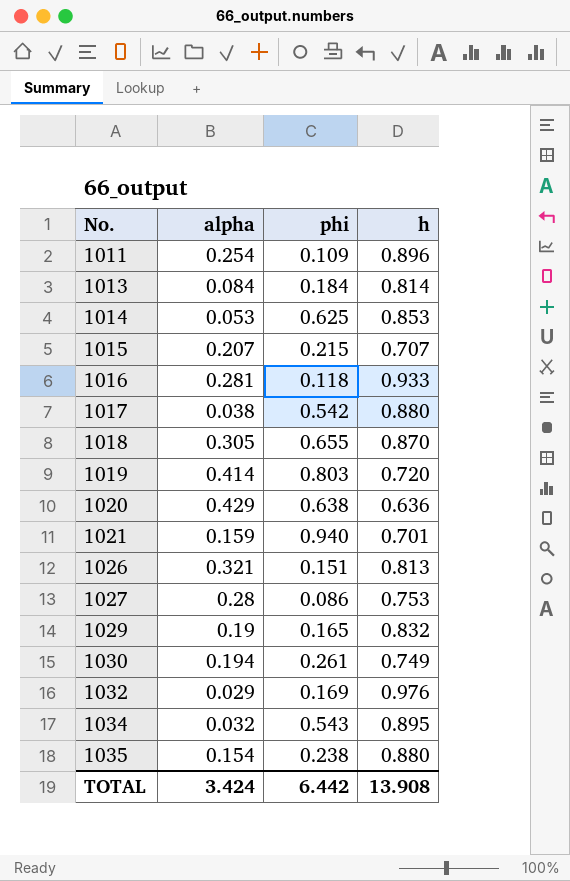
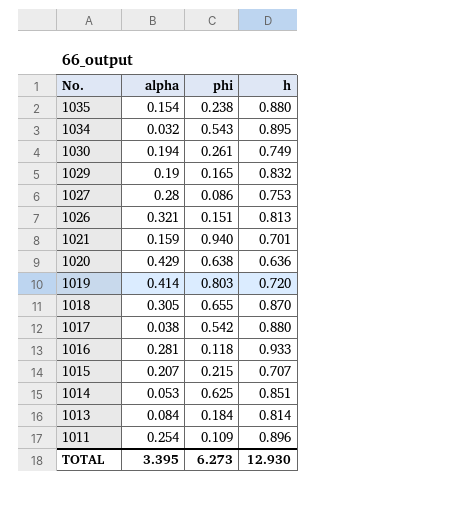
row order: No. ascending -> No. descending
row 1032: 0.029 | 0.169 | 0.976 -> none
1014 | h: 0.853 -> 0.851
TOTAL | alpha: 3.424 -> 3.395
TOTAL | phi: 6.442 -> 6.273
TOTAL | h: 13.908 -> 12.930

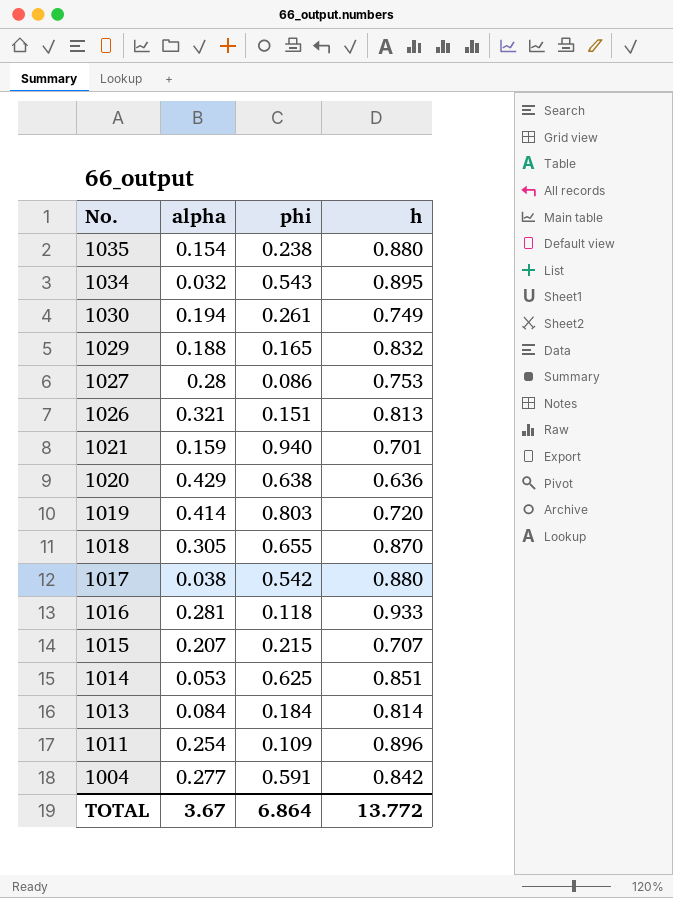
1029 | alpha: 0.19 -> 0.188
row 1004: none -> 0.277 | 0.591 | 0.842
TOTAL | alpha: 3.395 -> 3.67
TOTAL | phi: 6.273 -> 6.864
TOTAL | h: 12.930 -> 13.772

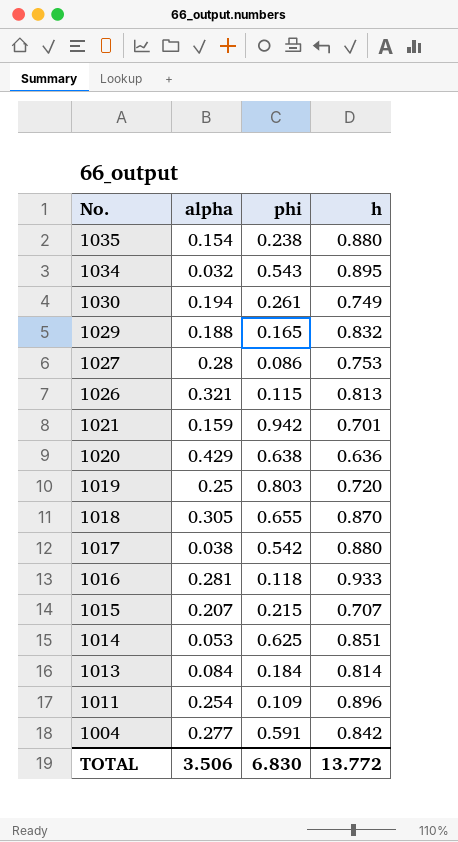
1026 | phi: 0.151 -> 0.115
1021 | phi: 0.940 -> 0.942
1019 | alpha: 0.414 -> 0.25
TOTAL | alpha: 3.67 -> 3.506
TOTAL | phi: 6.864 -> 6.830

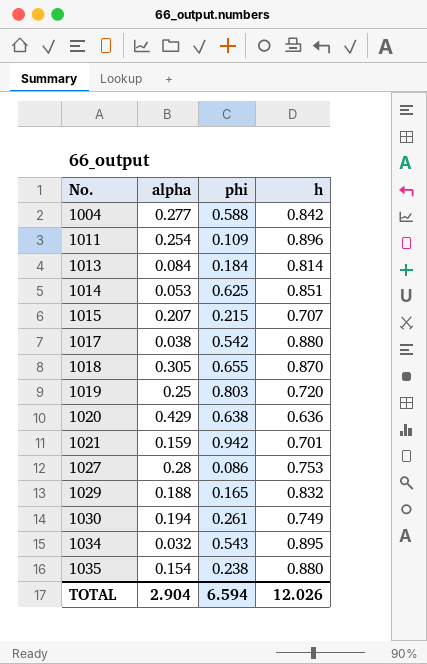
row order: No. descending -> No. ascending
row 1026: 0.321 | 0.115 | 0.813 -> none
row 1016: 0.281 | 0.118 | 0.933 -> none
1004 | phi: 0.591 -> 0.588
TOTAL | alpha: 3.506 -> 2.904
TOTAL | phi: 6.830 -> 6.594
TOTAL | h: 13.772 -> 12.026

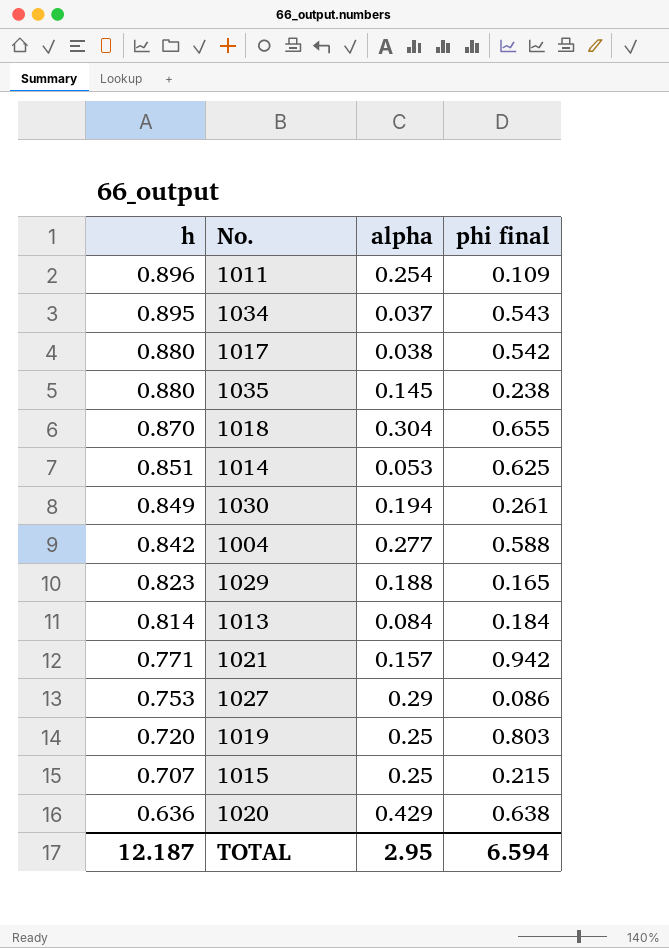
row order: No. ascending -> h descending
column h | position: 4 -> 1
column name: phi -> phi final
1034 | alpha: 0.032 -> 0.037
1035 | alpha: 0.154 -> 0.145
1018 | alpha: 0.305 -> 0.304
1030 | h: 0.749 -> 0.849
1029 | h: 0.832 -> 0.823
1021 | h: 0.701 -> 0.771
1021 | alpha: 0.159 -> 0.157
1027 | alpha: 0.28 -> 0.29
1015 | alpha: 0.207 -> 0.25
TOTAL | h: 12.026 -> 12.187
TOTAL | alpha: 2.904 -> 2.95

